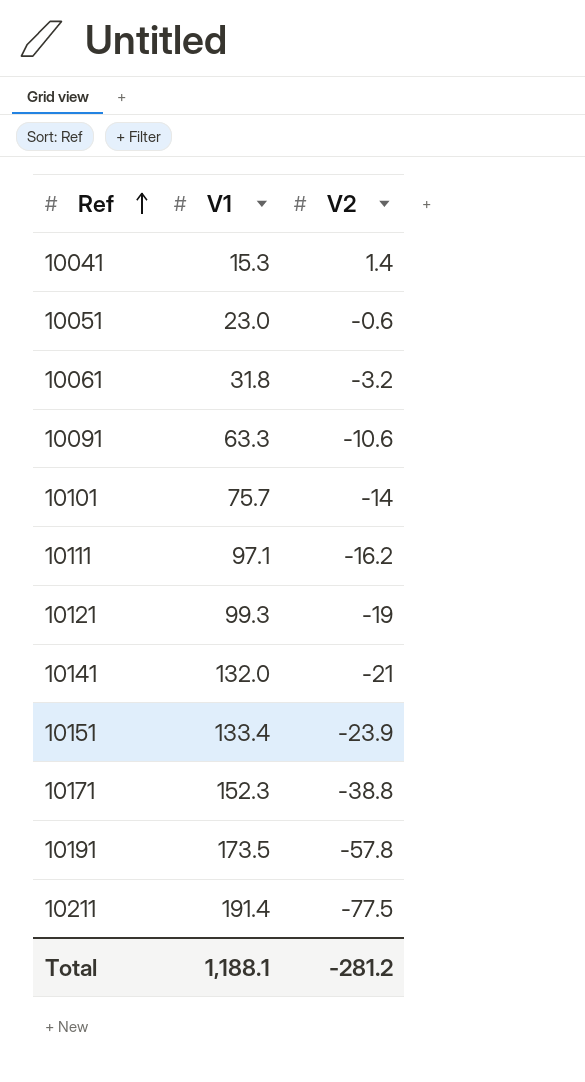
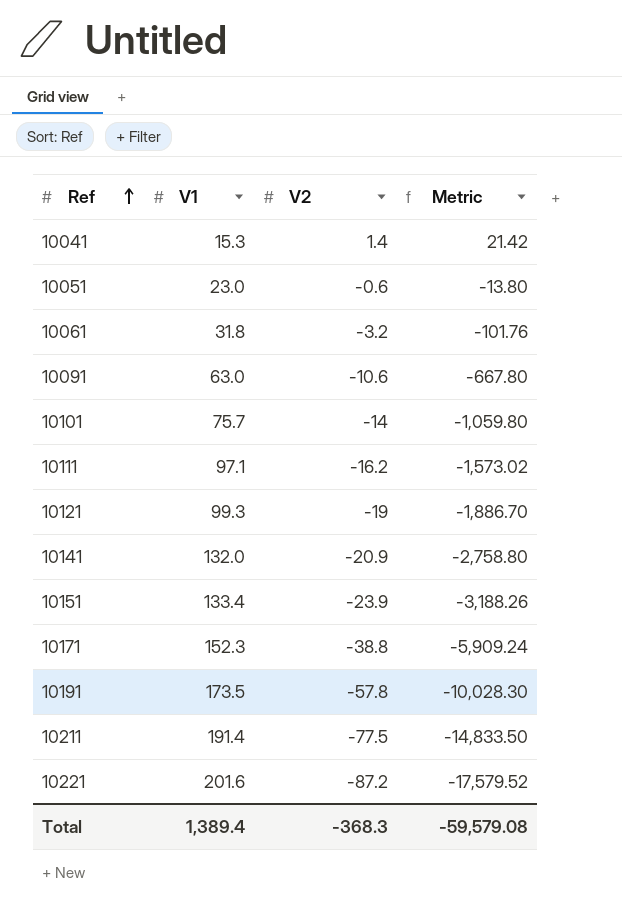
column Metric | formula: none -> [V1] * [V2]
10091 | V1: 63.3 -> 63.0
10141 | V2: -21 -> -20.9
row 10221: none -> 201.6 | -87.2 | -17,579.52
Total | V1: 1,188.1 -> 1,389.4
Total | V2: -281.2 -> -368.3

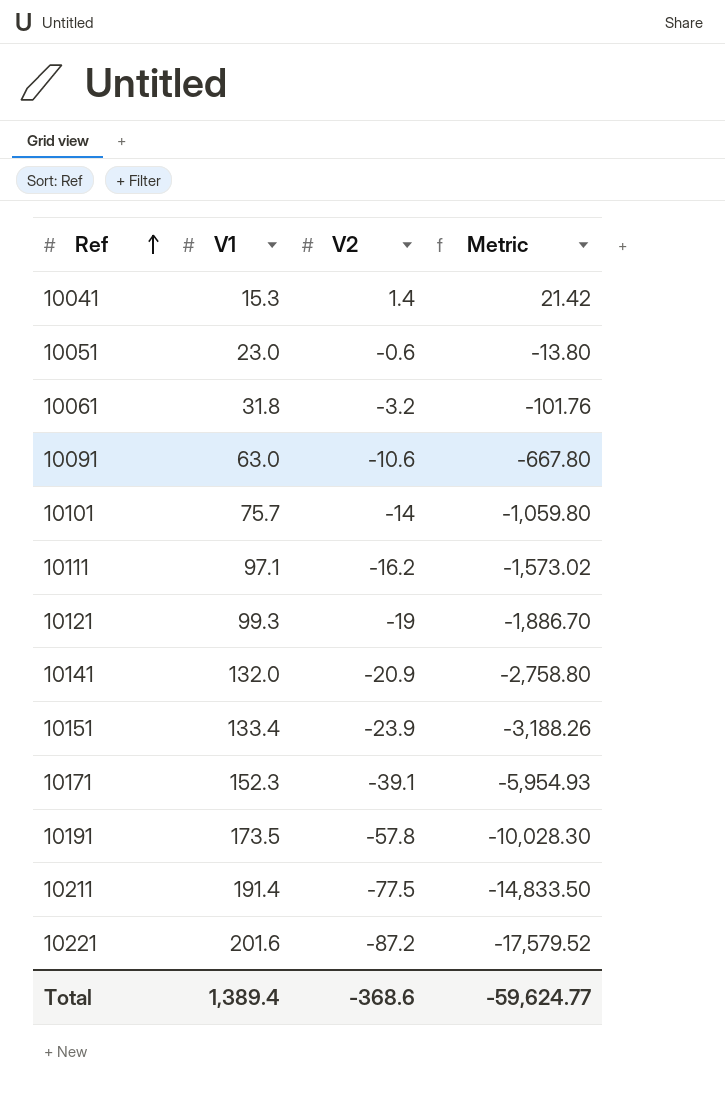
10171 | V2: -38.8 -> -39.1
10171 | Metric: -5,909.24 -> -5,954.93
Total | V2: -368.3 -> -368.6
Total | Metric: -59,579.08 -> -59,624.77

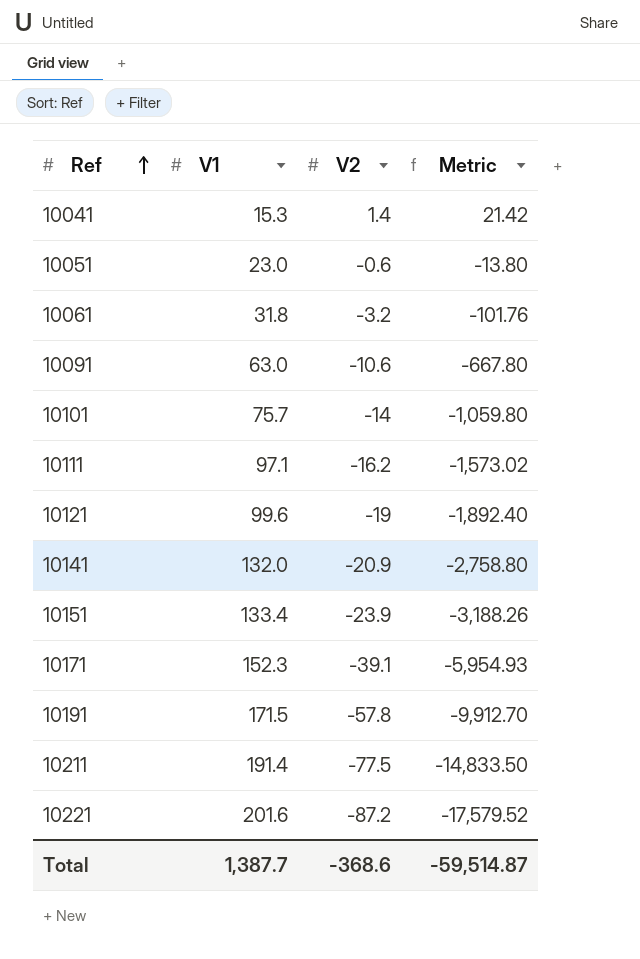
10121 | V1: 99.3 -> 99.6
10121 | Metric: -1,886.70 -> -1,892.40
10191 | V1: 173.5 -> 171.5
10191 | Metric: -10,028.30 -> -9,912.70
Total | V1: 1,389.4 -> 1,387.7
Total | Metric: -59,624.77 -> -59,514.87

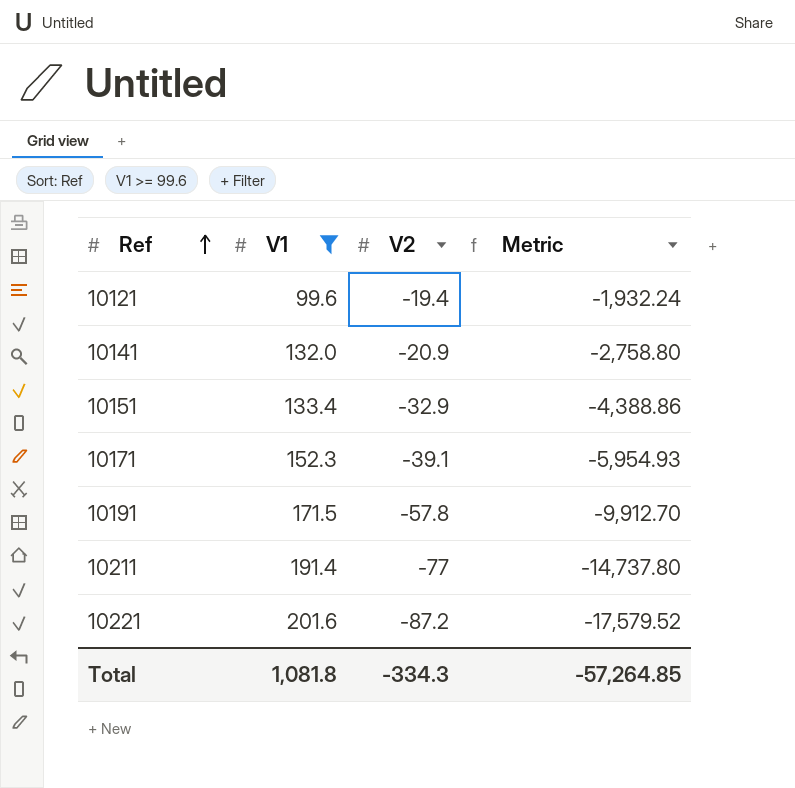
filter: none -> V1 >= 99.6
10121 | V2: -19 -> -19.4
10121 | Metric: -1,892.40 -> -1,932.24
10151 | V2: -23.9 -> -32.9
10151 | Metric: -3,188.26 -> -4,388.86
10211 | V2: -77.5 -> -77
10211 | Metric: -14,833.50 -> -14,737.80
Total | V1: 1,387.7 -> 1,081.8
Total | V2: -368.6 -> -334.3
Total | Metric: -59,514.87 -> -57,264.85

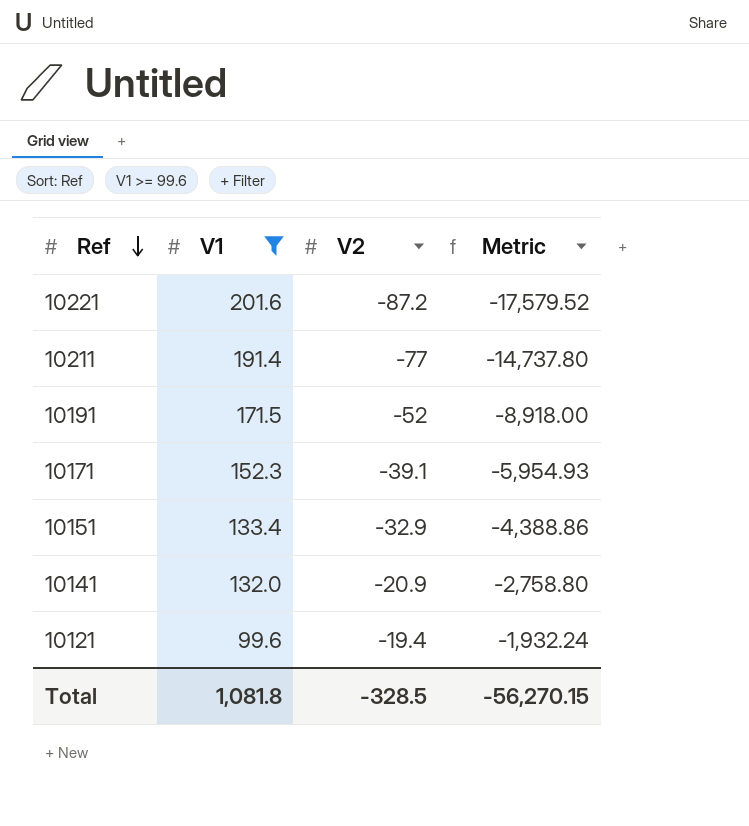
row order: Ref ascending -> Ref descending
10191 | V2: -57.8 -> -52
10191 | Metric: -9,912.70 -> -8,918.00
Total | V2: -334.3 -> -328.5
Total | Metric: -57,264.85 -> -56,270.15

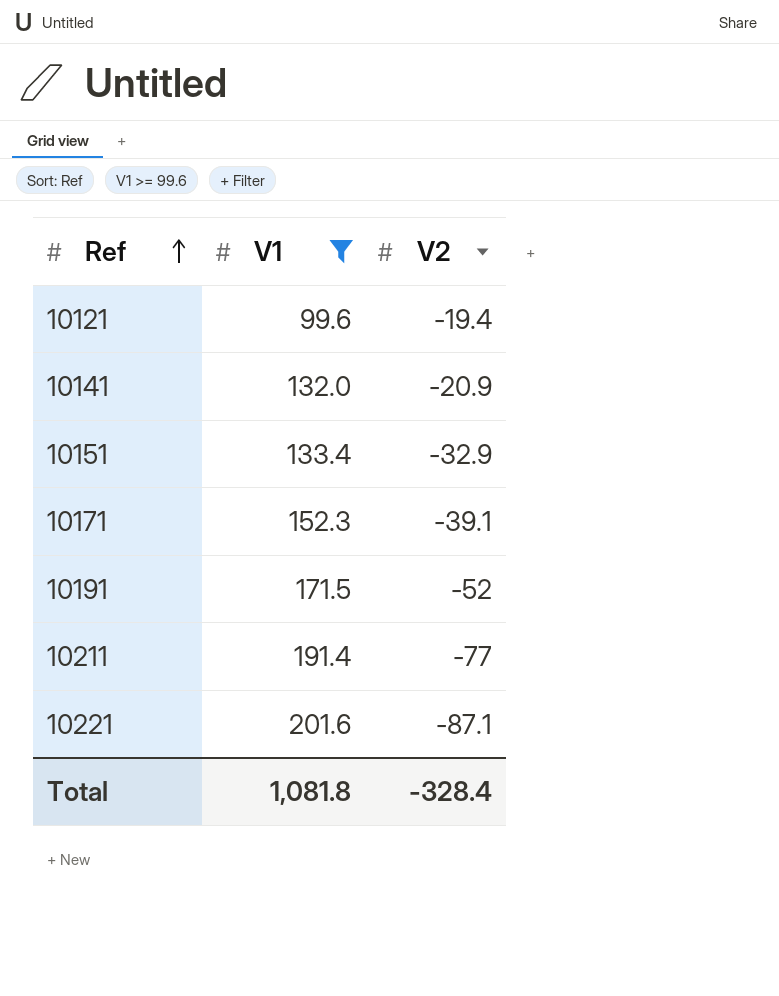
row order: Ref descending -> Ref ascending
column Metric | formula: [V1] * [V2] -> none
10221 | V2: -87.2 -> -87.1
Total | V2: -328.5 -> -328.4

